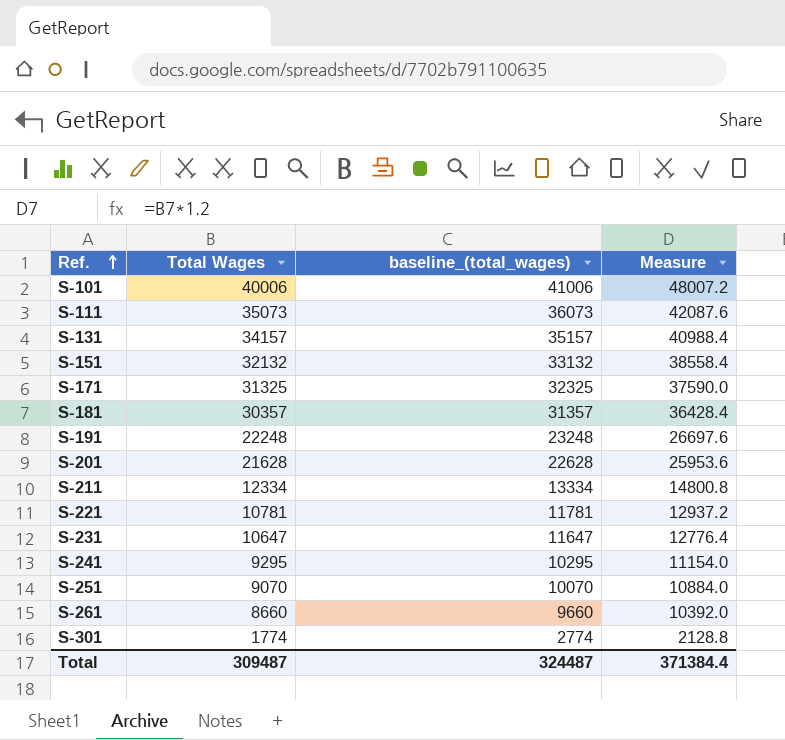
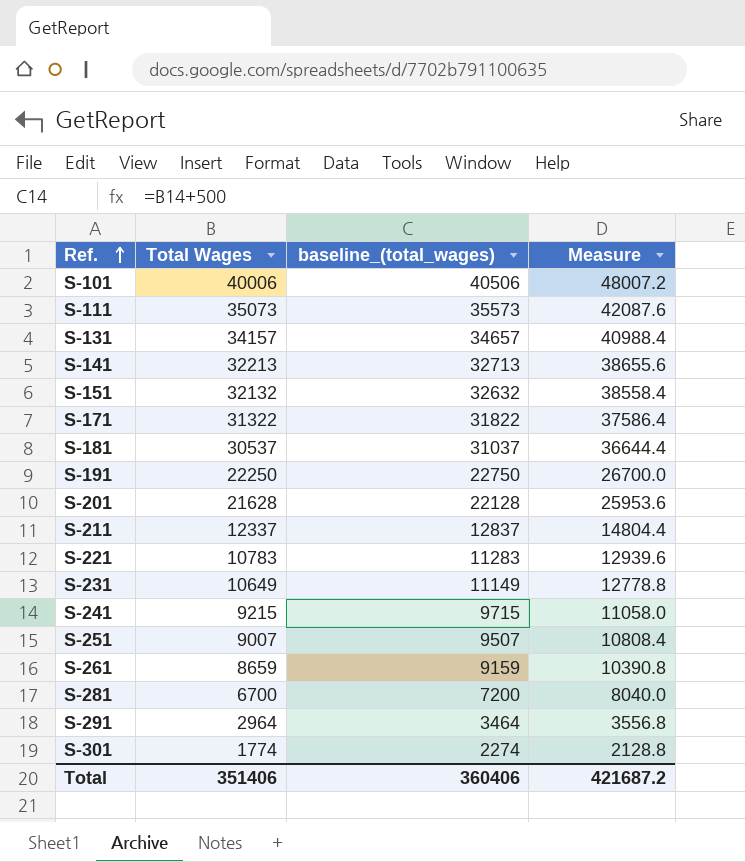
column baseline_(total_wages) | formula: [Total Wages] + 1000 -> [Total Wages] + 500
row S-141: none -> 32213 | 32713 | 38655.6
S-171 | Total Wages: 31325 -> 31322
S-171 | Measure: 37590.0 -> 37586.4
S-181 | Total Wages: 30357 -> 30537
S-181 | Measure: 36428.4 -> 36644.4
S-191 | Total Wages: 22248 -> 22250
S-191 | Measure: 26697.6 -> 26700.0
S-211 | Total Wages: 12334 -> 12337
S-211 | Measure: 14800.8 -> 14804.4
S-221 | Total Wages: 10781 -> 10783
S-221 | Measure: 12937.2 -> 12939.6
S-231 | Total Wages: 10647 -> 10649
S-231 | Measure: 12776.4 -> 12778.8
S-241 | Total Wages: 9295 -> 9215
S-241 | Measure: 11154.0 -> 11058.0
S-251 | Total Wages: 9070 -> 9007
S-251 | Measure: 10884.0 -> 10808.4
S-261 | Total Wages: 8660 -> 8659
S-261 | Measure: 10392.0 -> 10390.8
row S-281: none -> 6700 | 7200 | 8040.0
row S-291: none -> 2964 | 3464 | 3556.8
Total | Total Wages: 309487 -> 351406
Total | baseline_(total_wages): 324487 -> 360406
Total | Measure: 371384.4 -> 421687.2

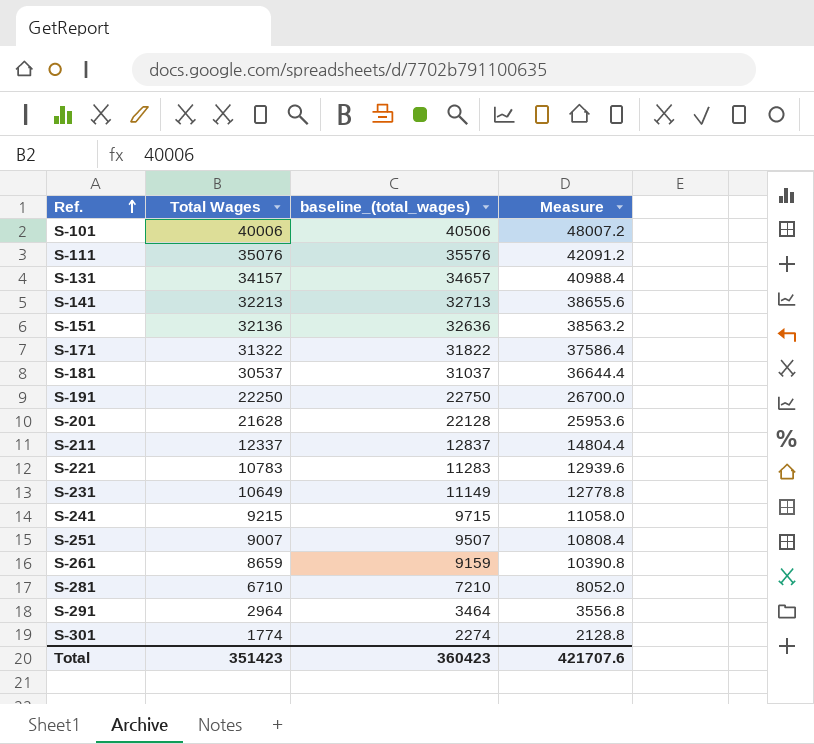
S-111 | Total Wages: 35073 -> 35076
S-111 | baseline_(total_wages): 35573 -> 35576
S-111 | Measure: 42087.6 -> 42091.2
S-151 | Total Wages: 32132 -> 32136
S-151 | baseline_(total_wages): 32632 -> 32636
S-151 | Measure: 38558.4 -> 38563.2
S-281 | Total Wages: 6700 -> 6710
S-281 | baseline_(total_wages): 7200 -> 7210
S-281 | Measure: 8040.0 -> 8052.0
Total | Total Wages: 351406 -> 351423
Total | baseline_(total_wages): 360406 -> 360423
Total | Measure: 421687.2 -> 421707.6

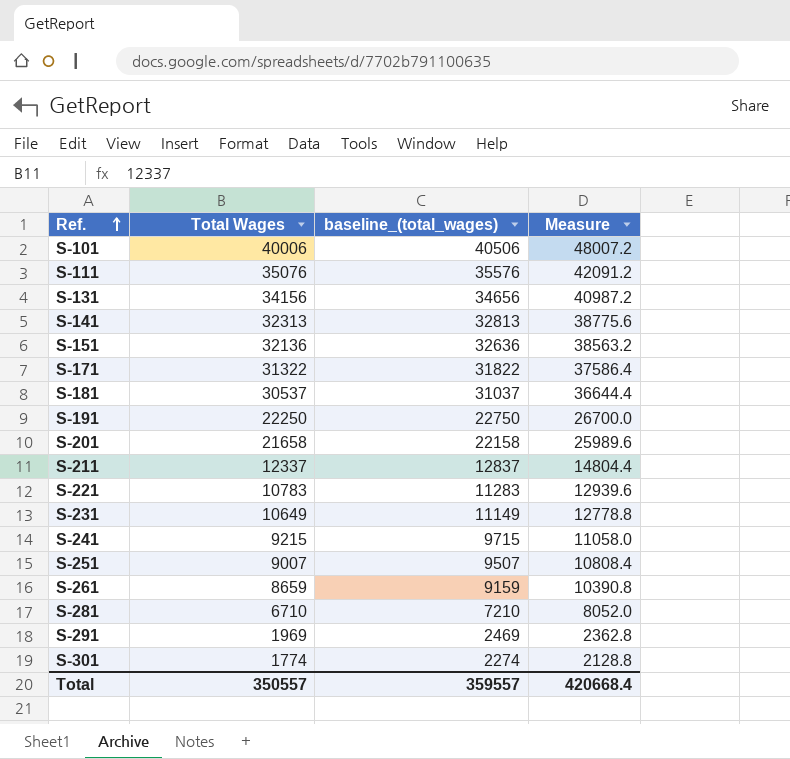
S-131 | Total Wages: 34157 -> 34156
S-131 | baseline_(total_wages): 34657 -> 34656
S-131 | Measure: 40988.4 -> 40987.2
S-141 | Total Wages: 32213 -> 32313
S-141 | baseline_(total_wages): 32713 -> 32813
S-141 | Measure: 38655.6 -> 38775.6
S-201 | Total Wages: 21628 -> 21658
S-201 | baseline_(total_wages): 22128 -> 22158
S-201 | Measure: 25953.6 -> 25989.6
S-291 | Total Wages: 2964 -> 1969
S-291 | baseline_(total_wages): 3464 -> 2469
S-291 | Measure: 3556.8 -> 2362.8
Total | Total Wages: 351423 -> 350557
Total | baseline_(total_wages): 360423 -> 359557
Total | Measure: 421707.6 -> 420668.4

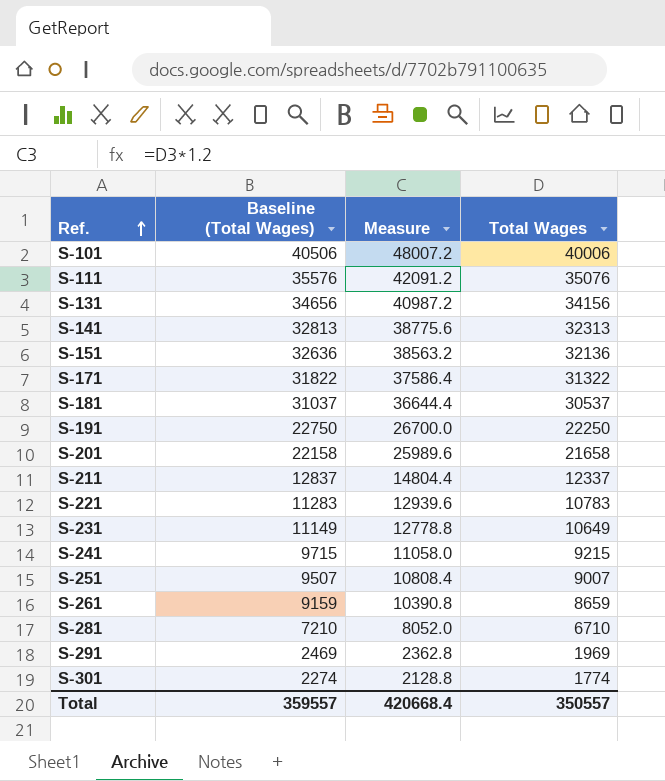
column name: baseline_(total_wages) -> Baseline (Total Wages)
column Total Wages | position: 2 -> 4

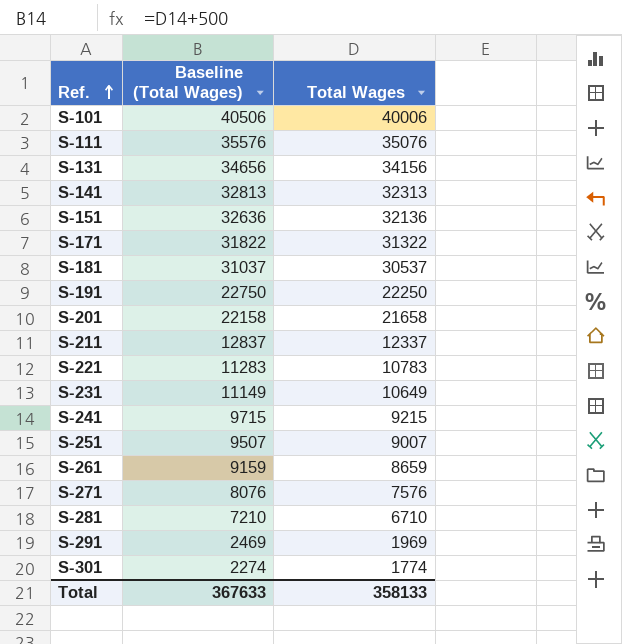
column Measure | formula: [Total Wages] * 1.2 -> none
row S-271: none -> 8076 | 7576
Total | Baseline (Total Wages): 359557 -> 367633
Total | Total Wages: 350557 -> 358133

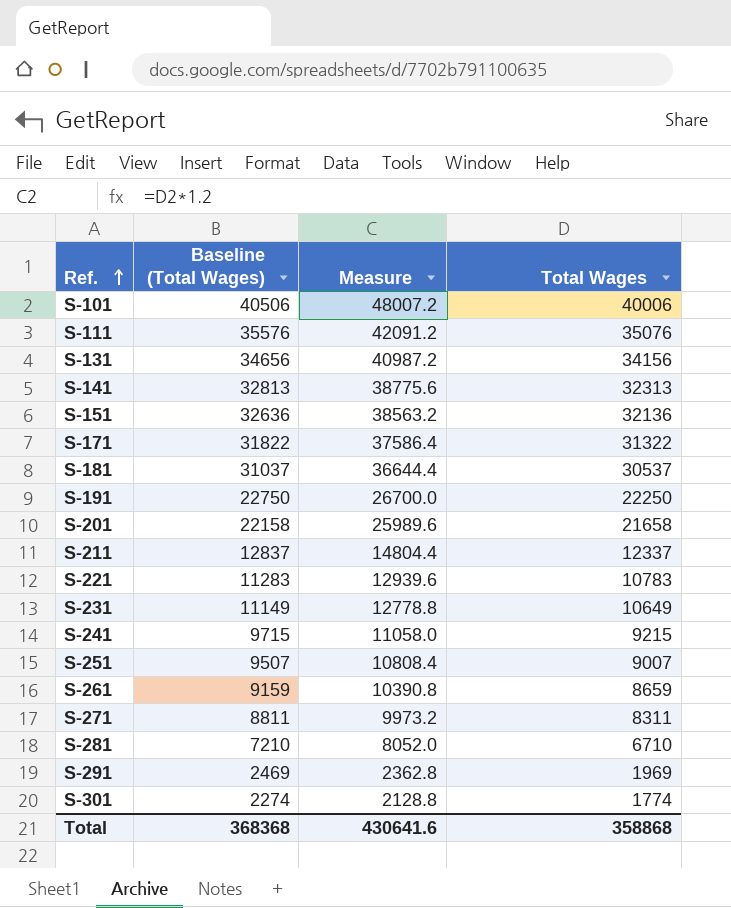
column Measure | formula: none -> [Total Wages] * 1.2
S-271 | Baseline (Total Wages): 8076 -> 8811
S-271 | Total Wages: 7576 -> 8311
Total | Baseline (Total Wages): 367633 -> 368368
Total | Total Wages: 358133 -> 358868

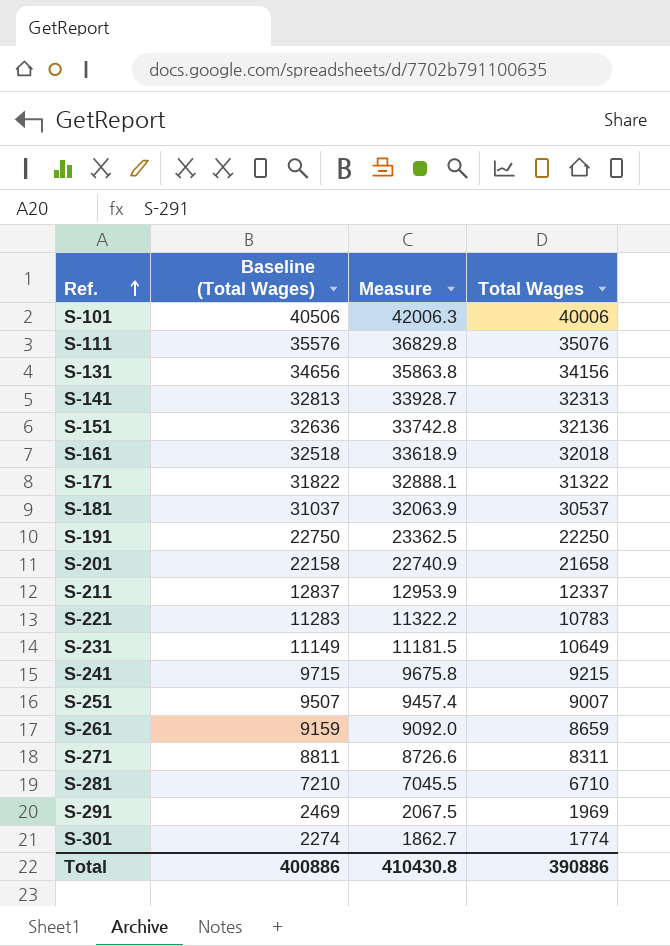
column Measure | formula: [Total Wages] * 1.2 -> [Total Wages] * 1.05
row S-161: none -> 32518 | 33618.9 | 32018
Total | Baseline (Total Wages): 368368 -> 400886
Total | Measure: 430641.6 -> 410430.8
Total | Total Wages: 358868 -> 390886

